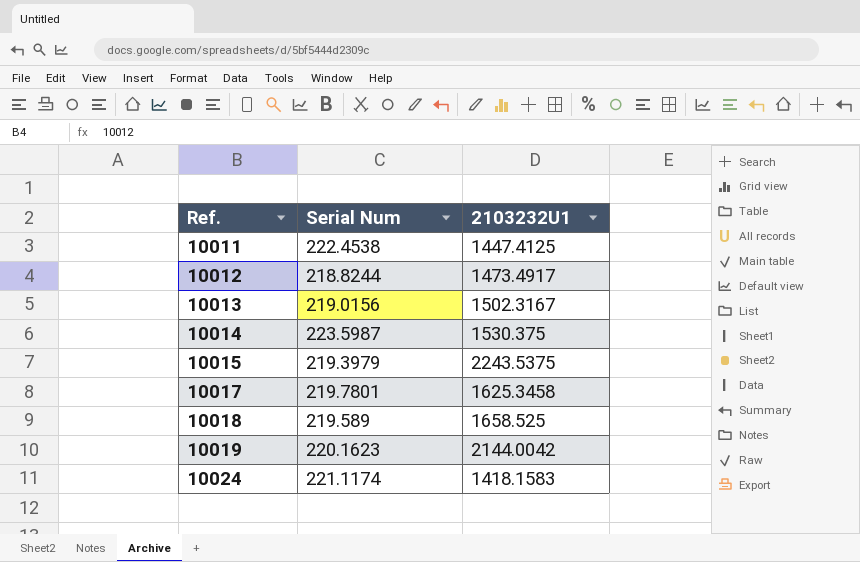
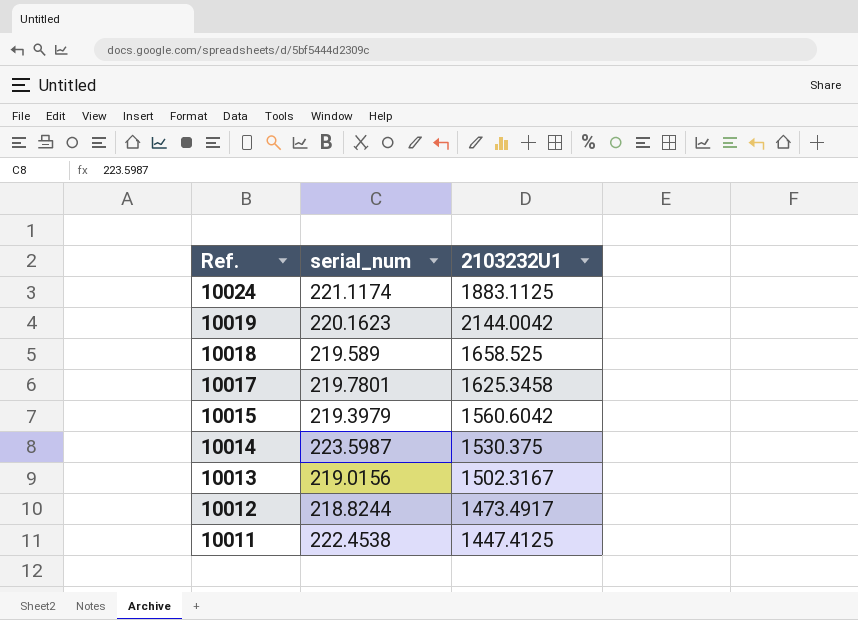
row order: Ref. ascending -> Ref. descending
column name: Serial Num -> serial_num
10024 | 2103232U1: 1418.1583 -> 1883.1125
10015 | 2103232U1: 2243.5375 -> 1560.6042

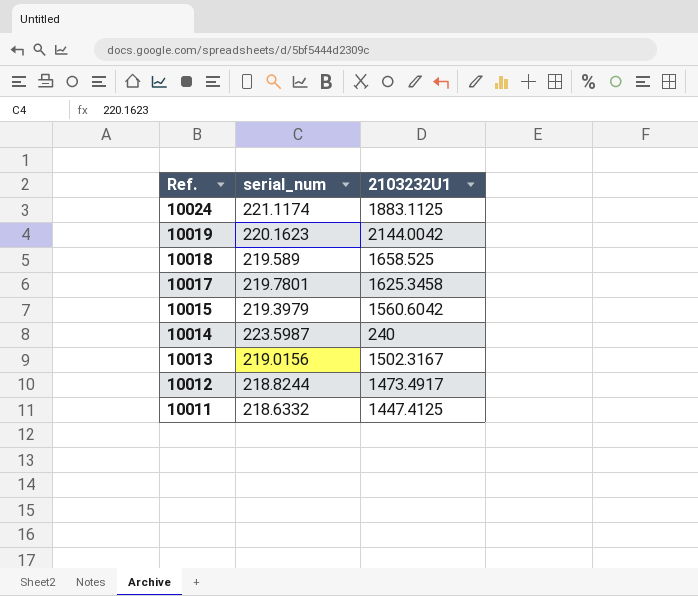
10014 | 2103232U1: 1530.375 -> 240
10011 | serial_num: 222.4538 -> 218.6332

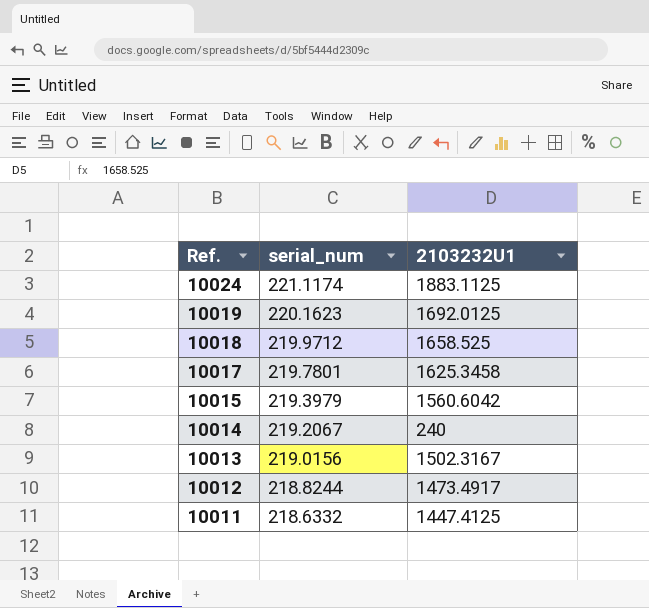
10019 | 2103232U1: 2144.0042 -> 1692.0125
10018 | serial_num: 219.589 -> 219.9712
10014 | serial_num: 223.5987 -> 219.2067

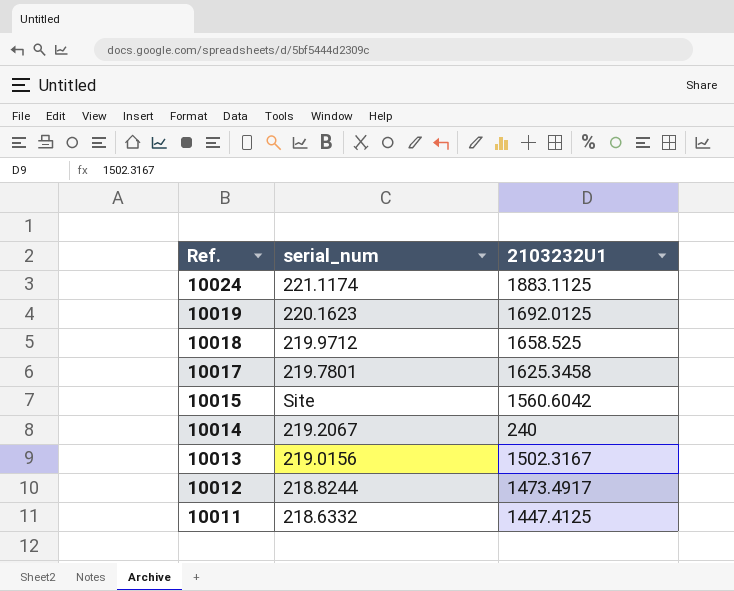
10015 | serial_num: 219.3979 -> Site

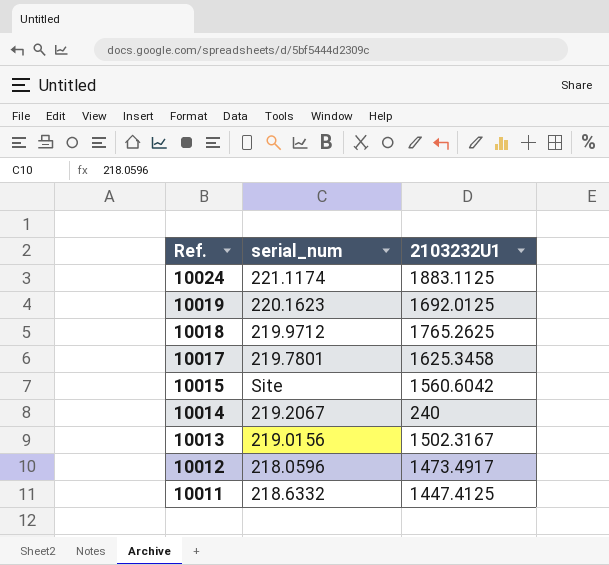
10018 | 2103232U1: 1658.525 -> 1765.2625
10012 | serial_num: 218.8244 -> 218.0596

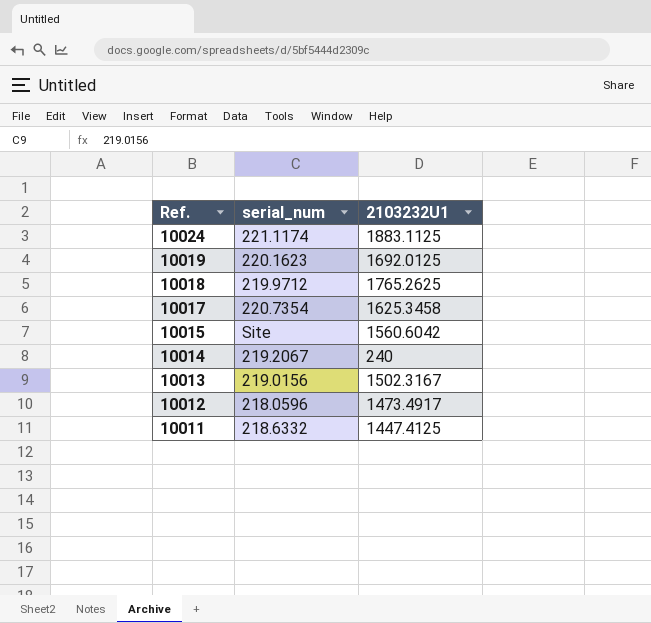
10017 | serial_num: 219.7801 -> 220.7354

